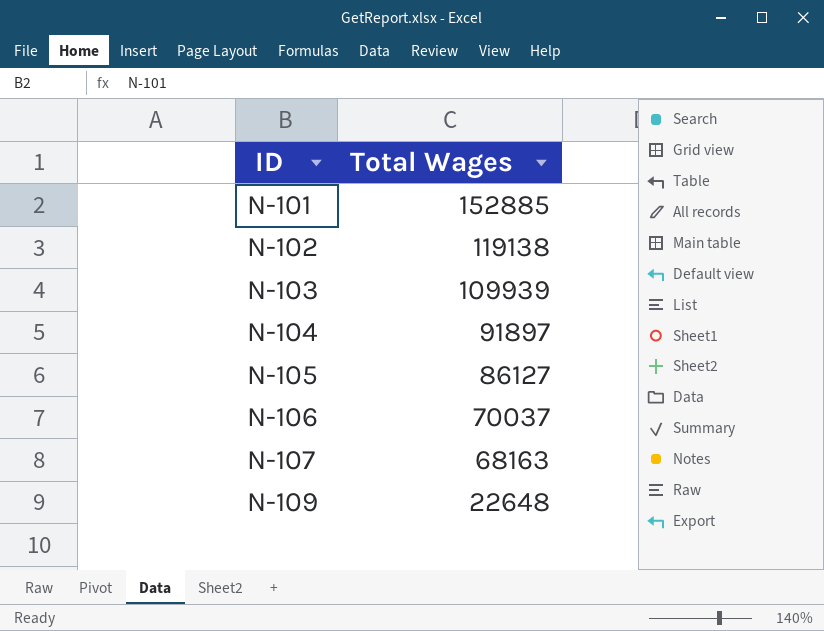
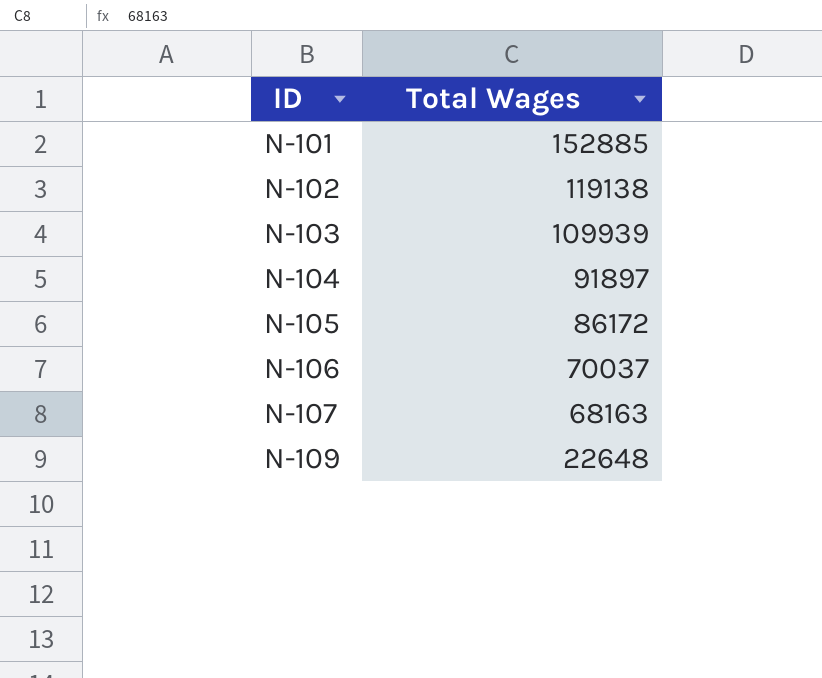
N-105 | Total Wages: 86127 -> 86172

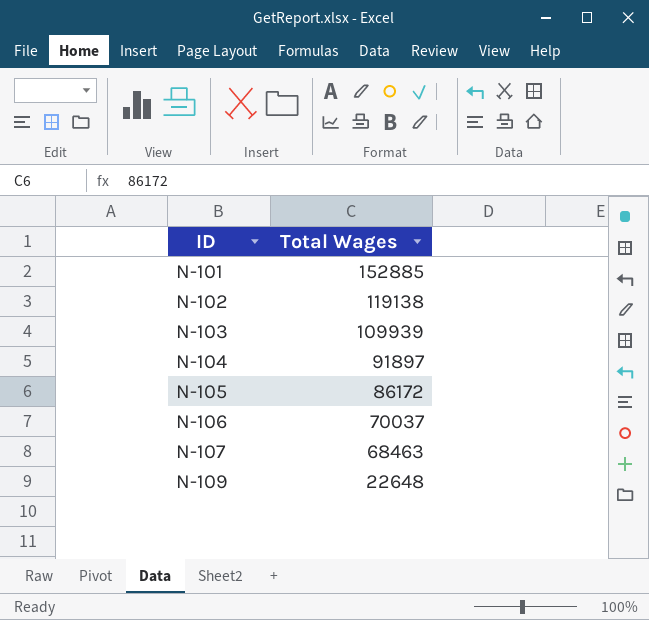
N-107 | Total Wages: 68163 -> 68463

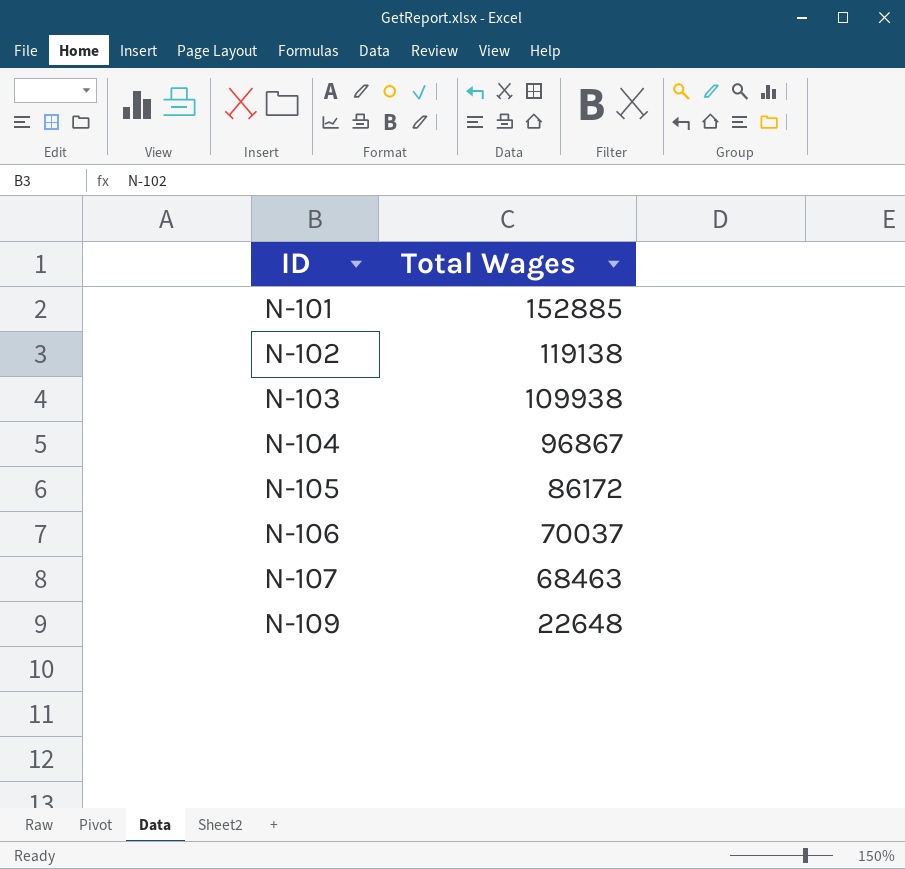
N-103 | Total Wages: 109939 -> 109938
N-104 | Total Wages: 91897 -> 96867

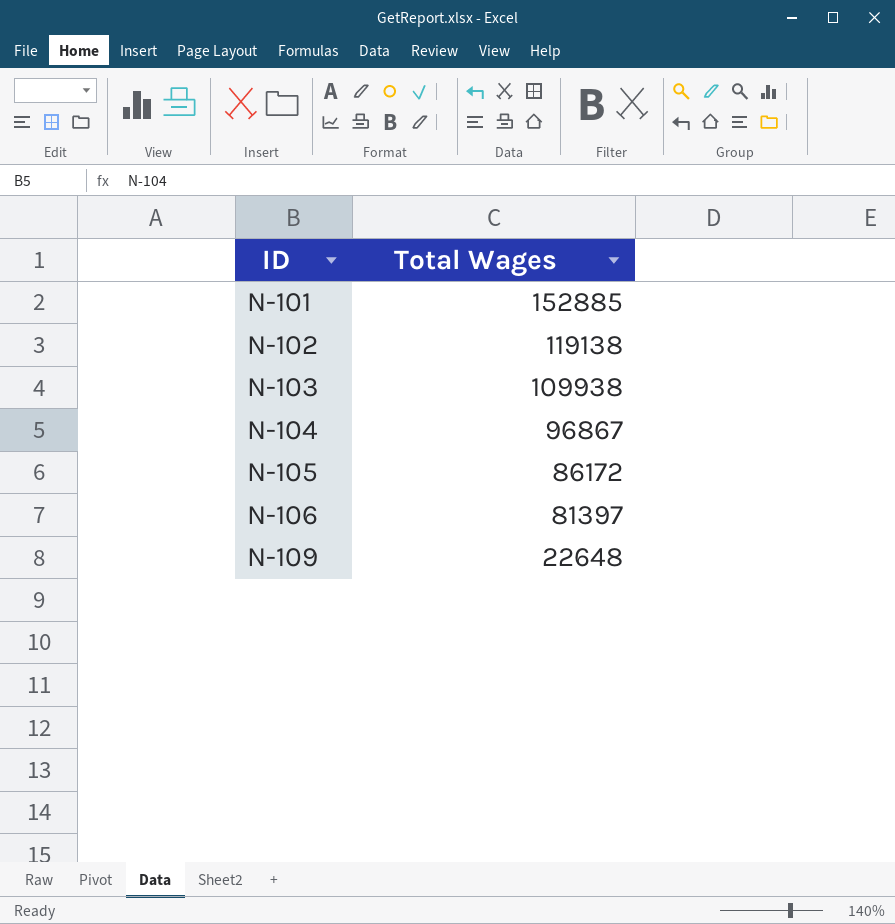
row N-107: 68463 -> none
N-106 | Total Wages: 70037 -> 81397

